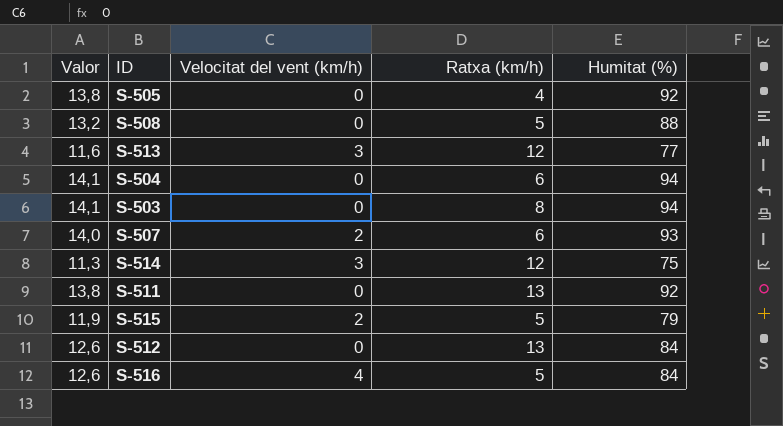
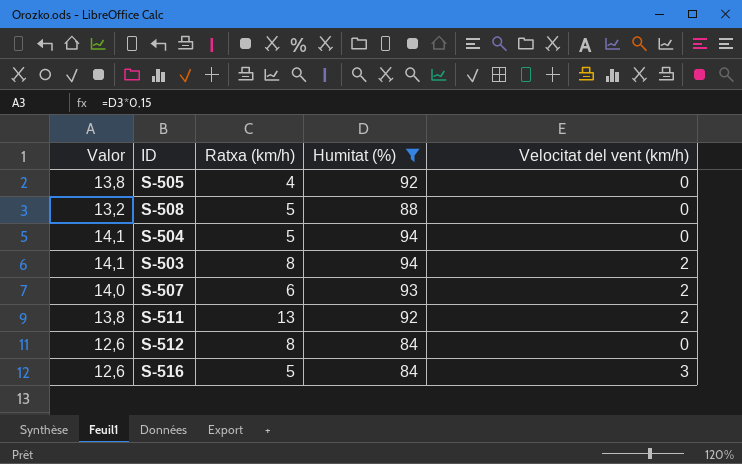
filter: none -> Humitat (%) >= 84
column Velocitat del vent (km/h) | position: 3 -> 5
S-504 | Ratxa (km/h): 6 -> 5
S-503 | Velocitat del vent (km/h): 0 -> 2
S-511 | Velocitat del vent (km/h): 0 -> 2
S-512 | Ratxa (km/h): 13 -> 8
S-516 | Velocitat del vent (km/h): 4 -> 3

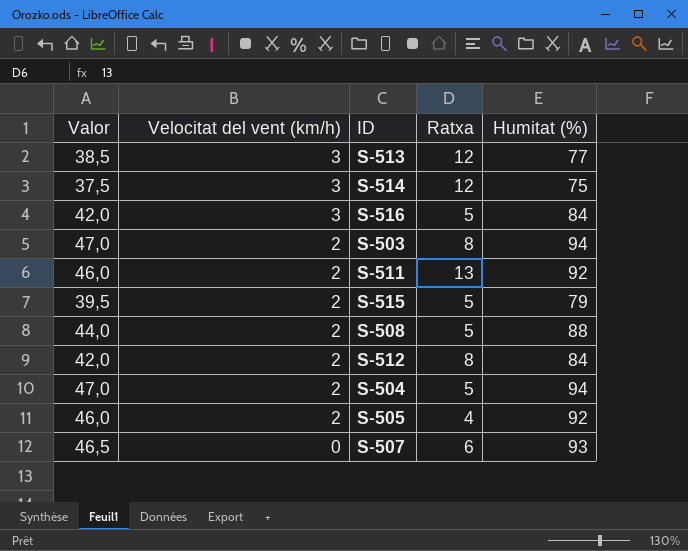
filter: Humitat (%) >= 84 -> none
row order: none -> Velocitat del vent (km/h) descending
column Valor | formula: [Humitat (%)] * 0,15 -> [Humitat (%)] * 0,5
column Velocitat del vent (km/h) | position: 5 -> 2
column name: Ratxa (km/h) -> Ratxa
S-508 | Velocitat del vent (km/h): 0 -> 2
S-512 | Velocitat del vent (km/h): 0 -> 2
S-504 | Velocitat del vent (km/h): 0 -> 2
S-505 | Velocitat del vent (km/h): 0 -> 2
S-507 | Velocitat del vent (km/h): 2 -> 0

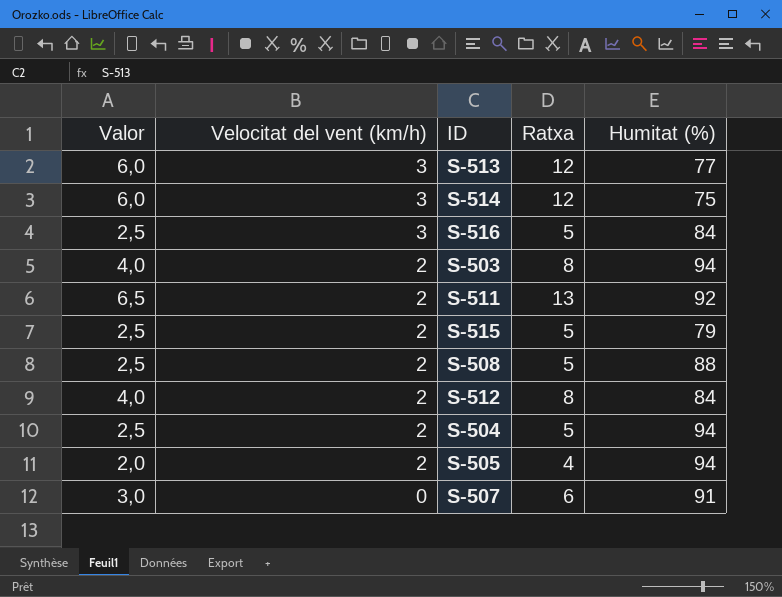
column Valor | formula: [Humitat (%)] * 0,5 -> [Ratxa] * 0,5
S-505 | Humitat (%): 92 -> 94
S-507 | Humitat (%): 93 -> 91

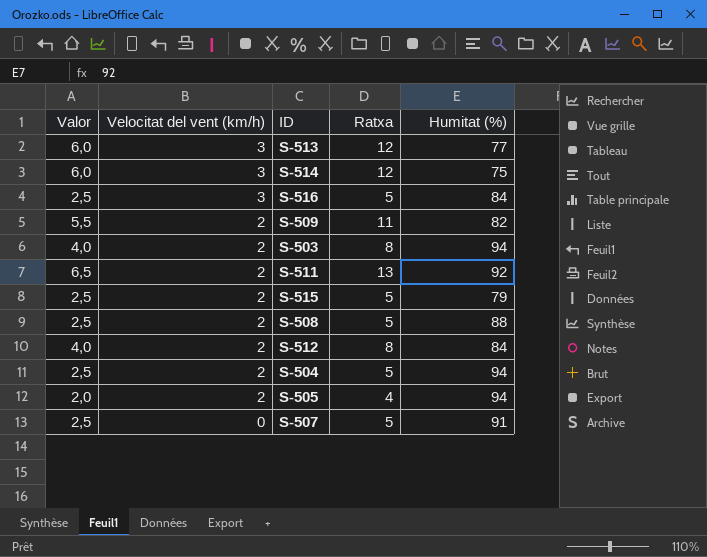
row S-509: none -> 5,5 | 2 | 11 | 82
S-507 | Valor: 3,0 -> 2,5
S-507 | Ratxa: 6 -> 5

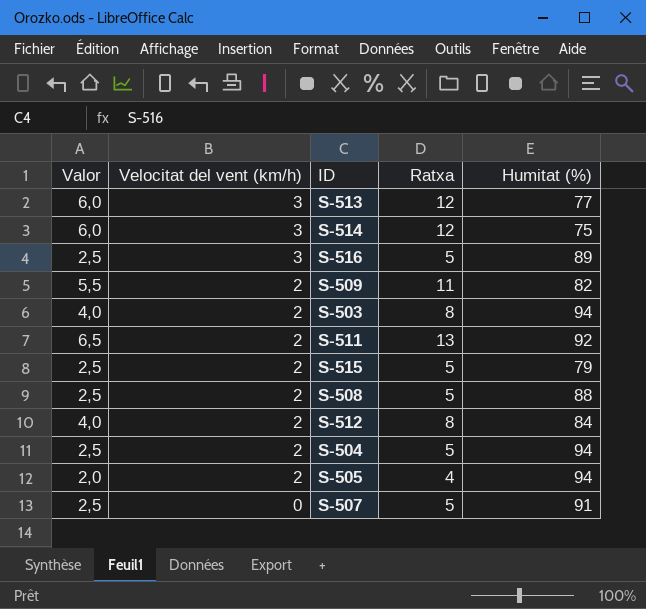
S-516 | Humitat (%): 84 -> 89

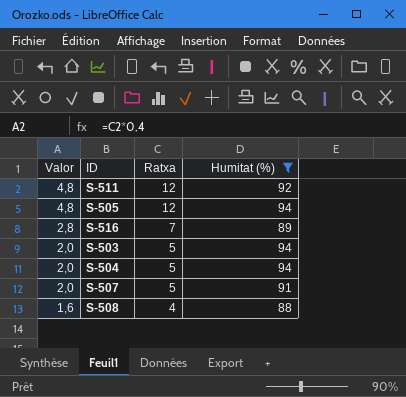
filter: none -> Humitat (%) >= 88
row order: Velocitat del vent (km/h) descending -> Valor descending
column Velocitat del vent (km/h) | position: 2 -> none
column Valor | formula: [Ratxa] * 0,5 -> [Ratxa] * 0,4
S-511 | Ratxa: 13 -> 12
S-505 | Ratxa: 4 -> 12
S-516 | Ratxa: 5 -> 7
S-503 | Ratxa: 8 -> 5
S-508 | Ratxa: 5 -> 4

